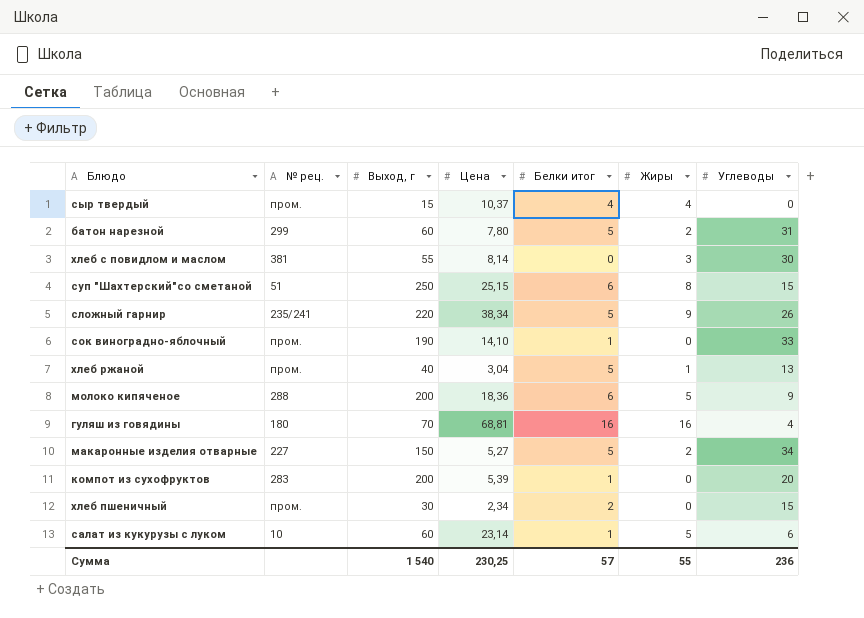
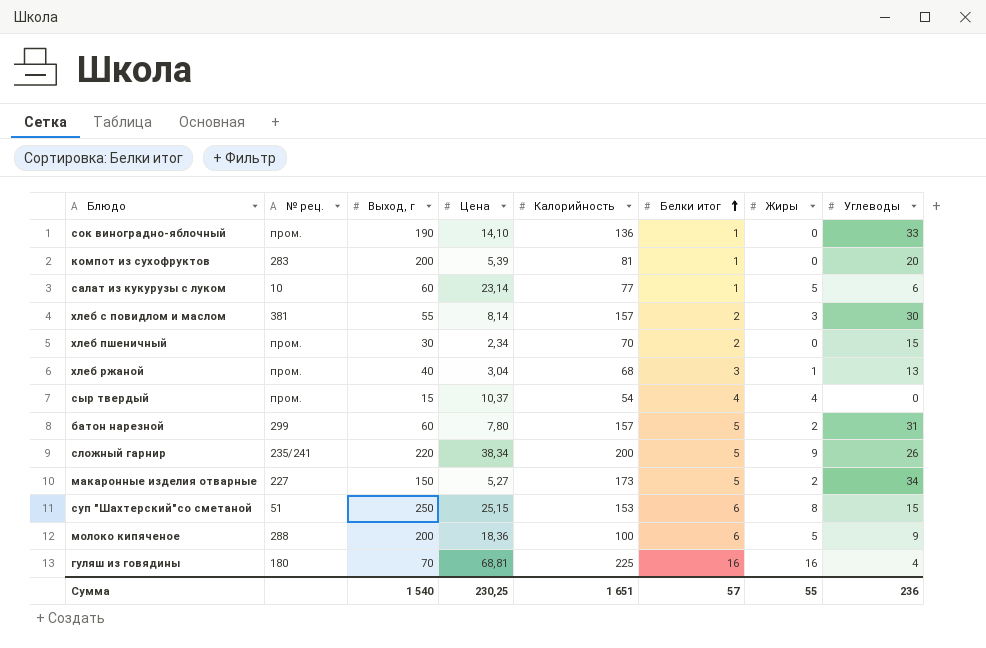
row order: none -> Белки итог ascending
column Калорийность | position: none -> 5
хлеб с повидлом и маслом | Белки итог: 0 -> 2
хлеб ржаной | Белки итог: 5 -> 3

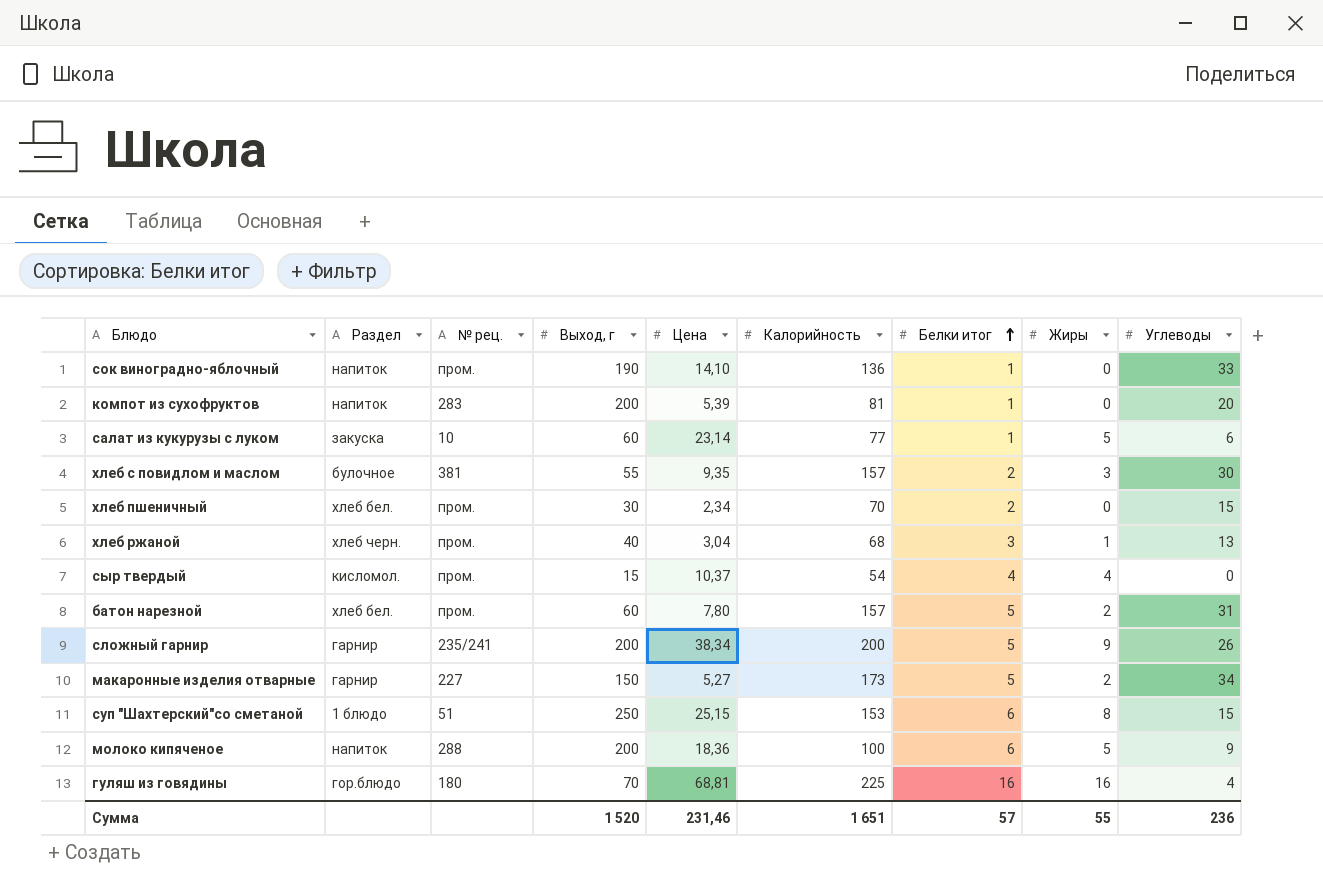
column Раздел | position: none -> 2
хлеб с повидлом и маслом | Цена: 8,14 -> 9,35
батон нарезной | № рец.: 299 -> пром.
сложный гарнир | Выход, г: 220 -> 200
Сумма | Выход, г: 1 540 -> 1 520
Сумма | Цена: 230,25 -> 231,46

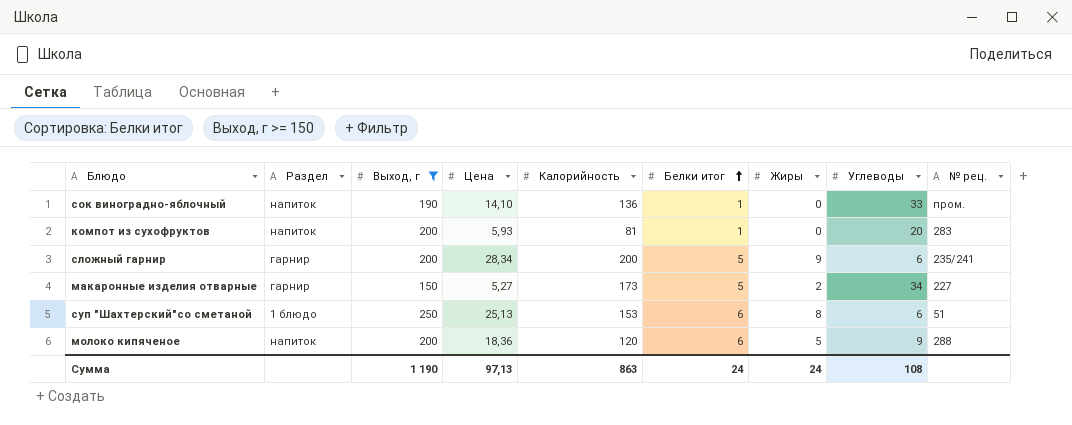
filter: none -> Выход, г >= 150
column № рец. | position: 3 -> 9
компот из сухофруктов | Цена: 5,39 -> 5,93
сложный гарнир | Цена: 38,34 -> 28,34
сложный гарнир | Углеводы: 26 -> 6
суп "Шахтерский"со сметаной | Цена: 25,15 -> 25,13
суп "Шахтерский"со сметаной | Углеводы: 15 -> 6
молоко кипяченое | Калорийность: 100 -> 120
Сумма | Выход, г: 1 520 -> 1 190
Сумма | Цена: 231,46 -> 97,13
Сумма | Калорийность: 1 651 -> 863
Сумма | Белки итог: 57 -> 24
Сумма | Жиры: 55 -> 24
Сумма | Углеводы: 236 -> 108

